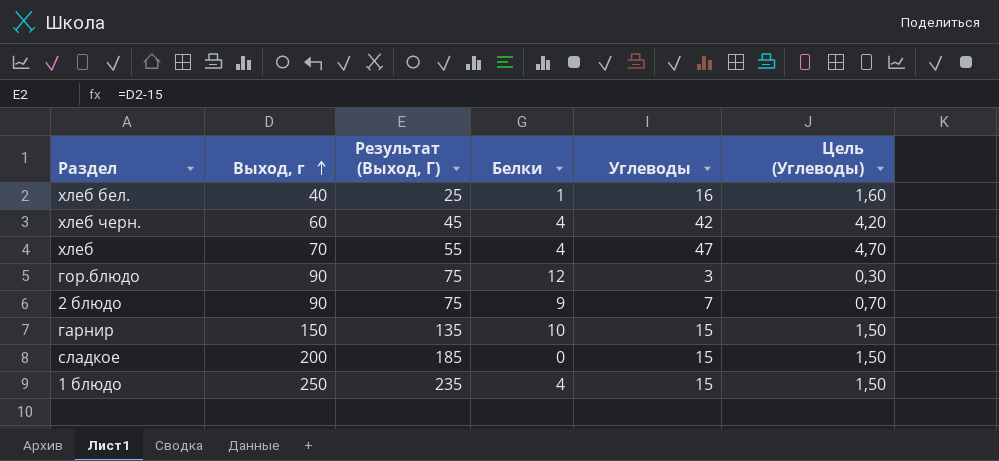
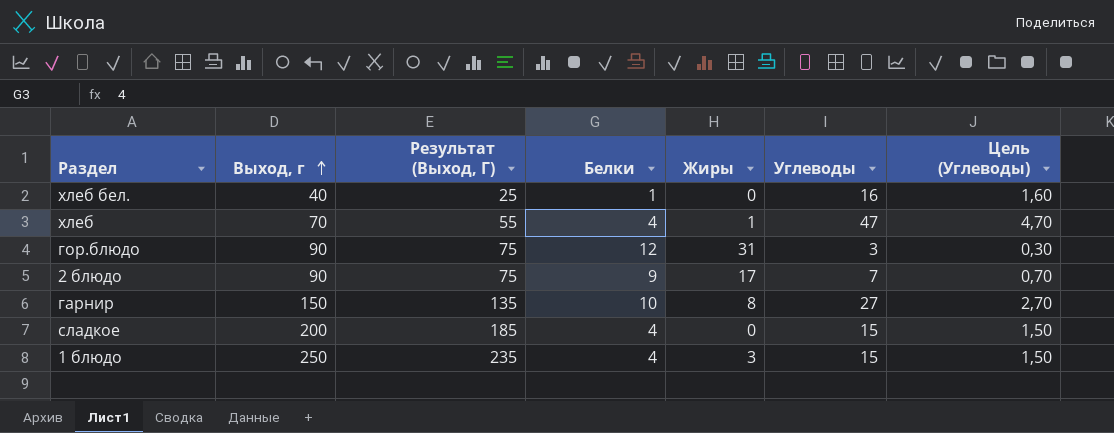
column Жиры | position: none -> 5
row хлеб черн.: 60 | 45 | 4 | 42 | 4,20 -> none
гарнир | Углеводы: 15 -> 27
гарнир | Цель (Углеводы): 1,50 -> 2,70
сладкое | Белки: 0 -> 4

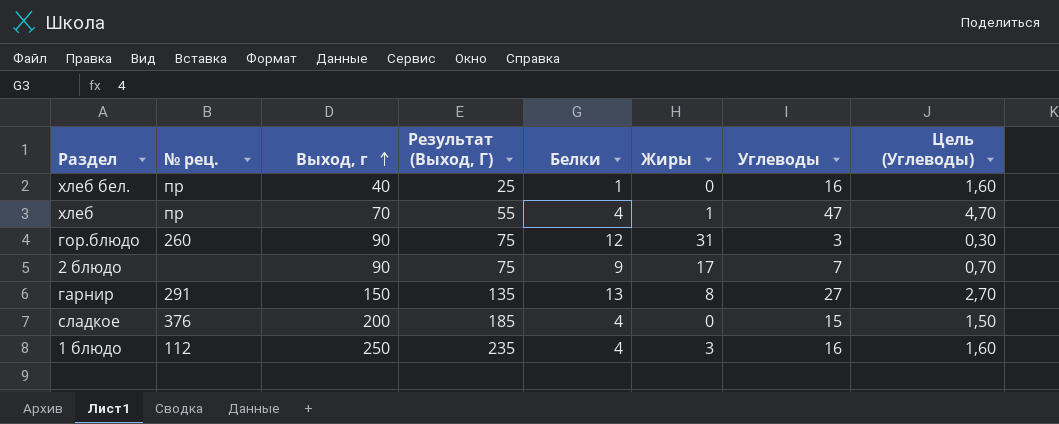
column № рец. | position: none -> 2
гарнир | Белки: 10 -> 13
1 блюдо | Углеводы: 15 -> 16
1 блюдо | Цель (Углеводы): 1,50 -> 1,60

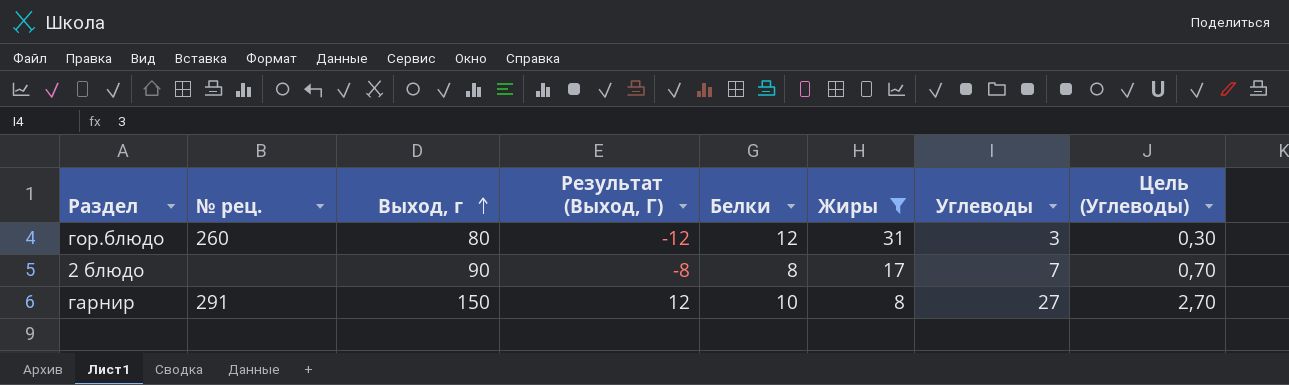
filter: none -> Жиры >= 8
column Результат (Выход, Г) | formula: [Выход, г] - 15 -> [Углеводы] - 15
гор.блюдо | Выход, г: 90 -> 80
2 блюдо | Белки: 9 -> 8
гарнир | Белки: 13 -> 10

